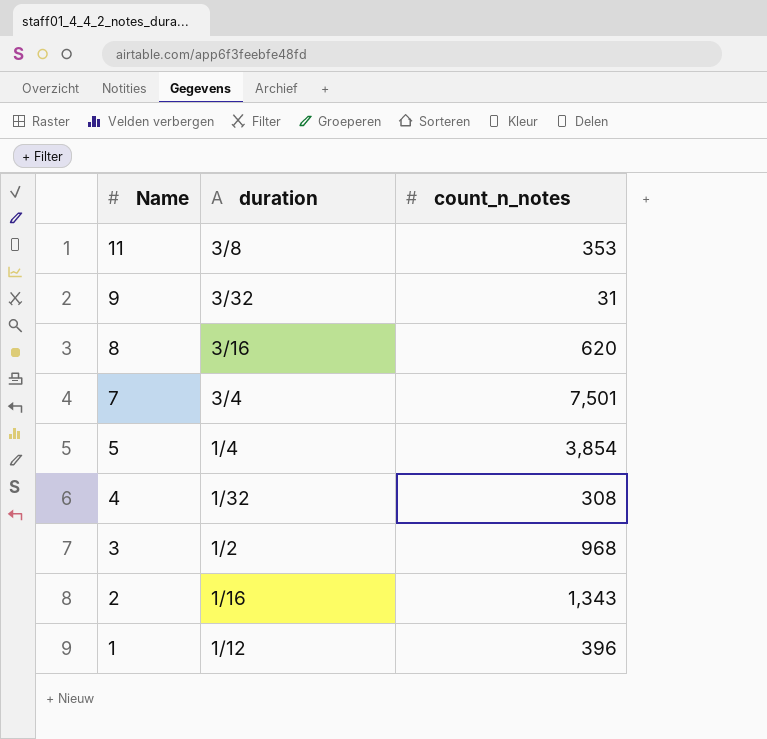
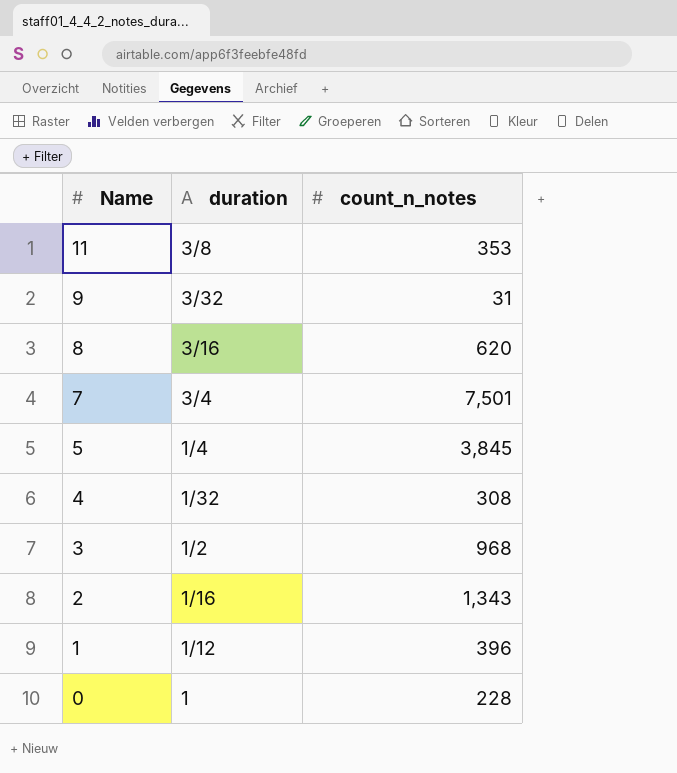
5 | count_n_notes: 3,854 -> 3,845
row 0: none -> 1 | 228

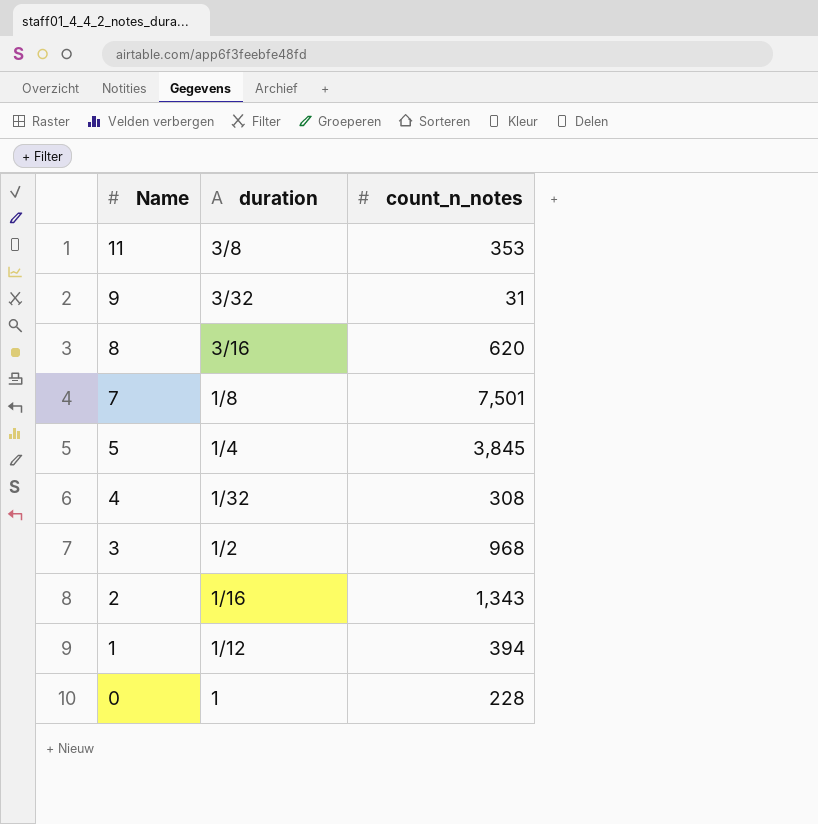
7 | duration: 3/4 -> 1/8
1 | count_n_notes: 396 -> 394

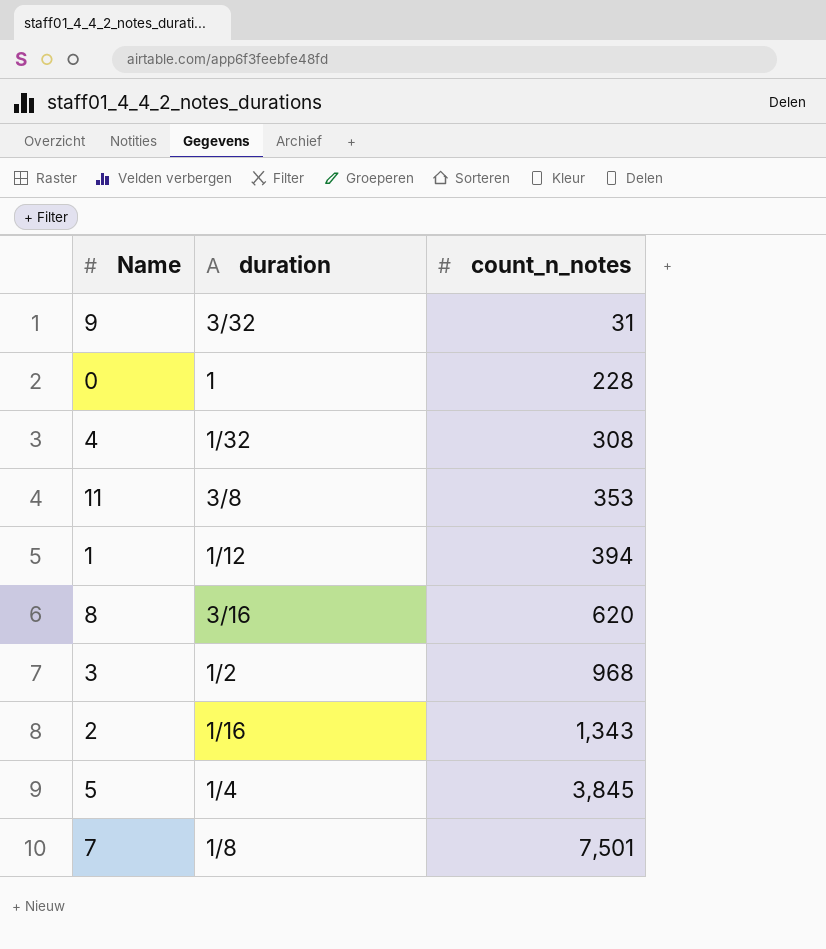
row order: Name descending -> count_n_notes ascending

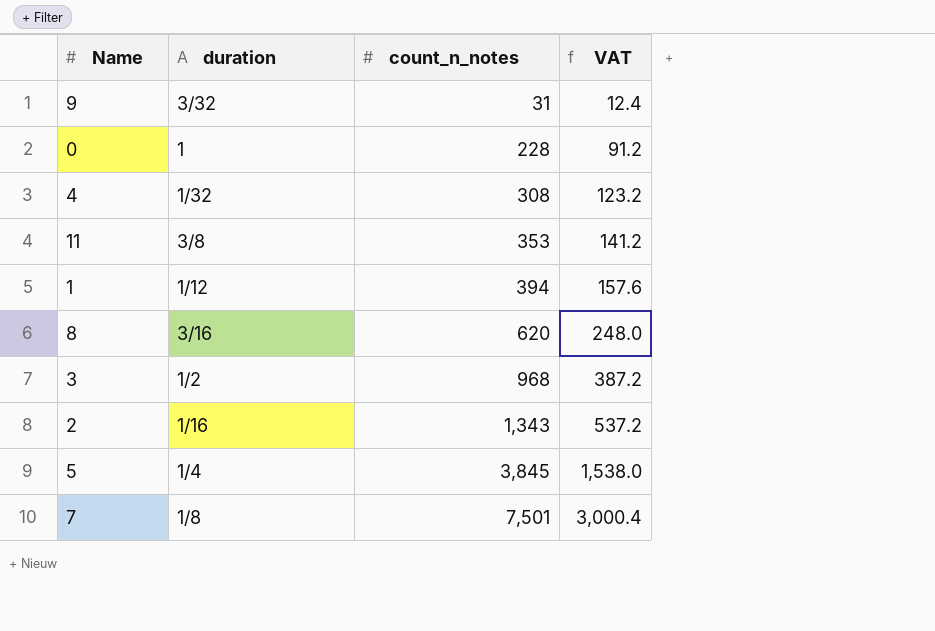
column VAT | formula: none -> [count_n_notes] * 0.4

